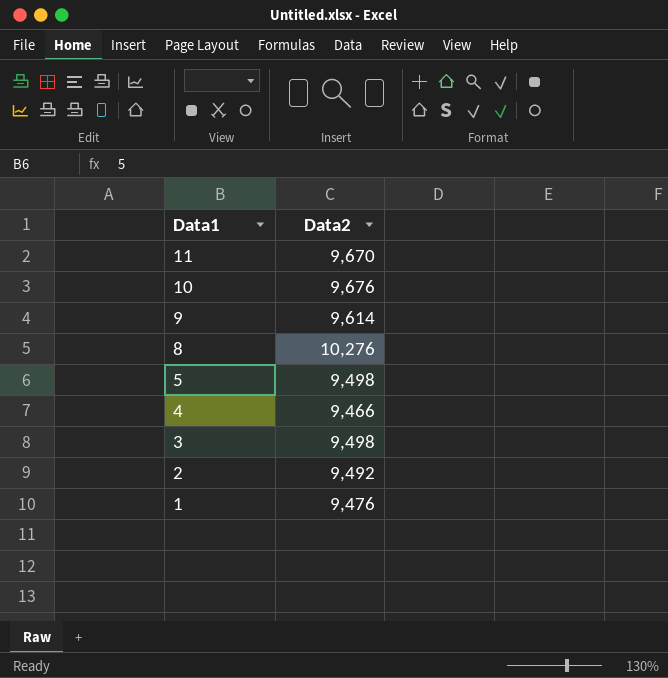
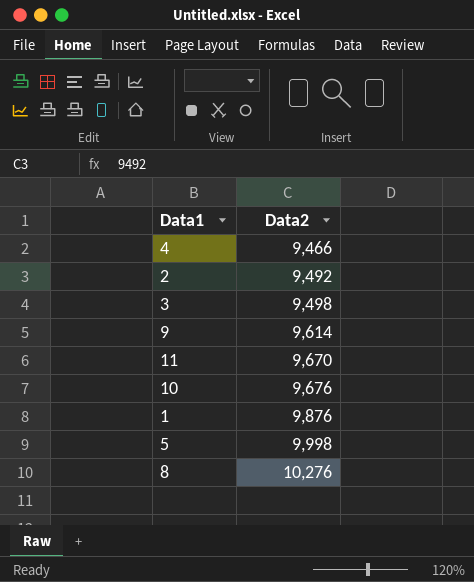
row order: Data1 descending -> Data2 ascending
1 | Data2: 9,476 -> 9,876
5 | Data2: 9,498 -> 9,998

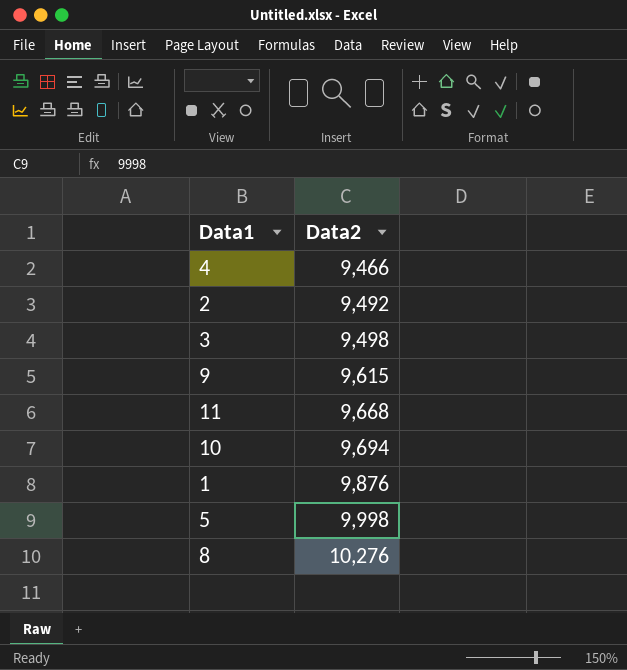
9 | Data2: 9,614 -> 9,615
11 | Data2: 9,670 -> 9,668
10 | Data2: 9,676 -> 9,694

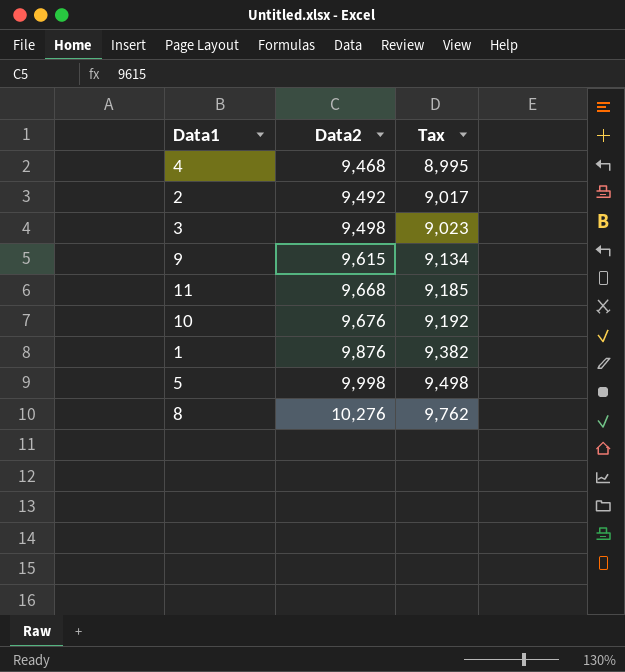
column Tax | formula: none -> [Data2] * 0.95
4 | Data2: 9,466 -> 9,468
10 | Data2: 9,694 -> 9,676

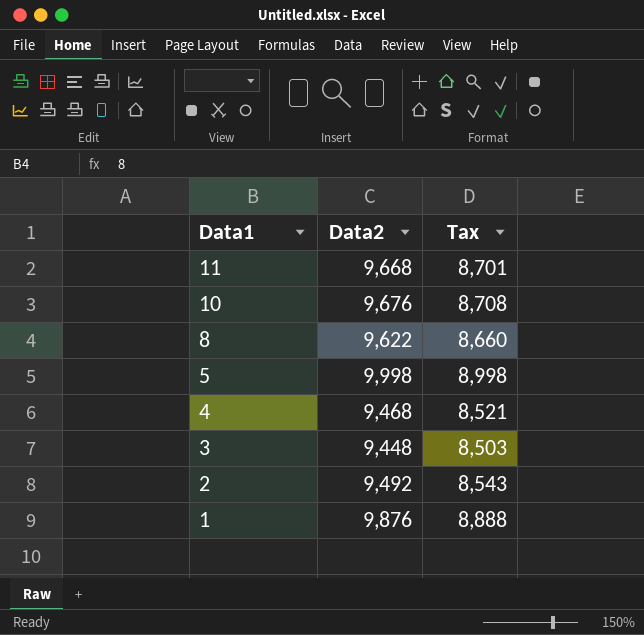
row order: Data2 ascending -> Data1 descending
column Tax | formula: [Data2] * 0.95 -> [Data2] * 0.9
row 9: 9,615 | 9,134 -> none
8 | Data2: 10,276 -> 9,622
3 | Data2: 9,498 -> 9,448

